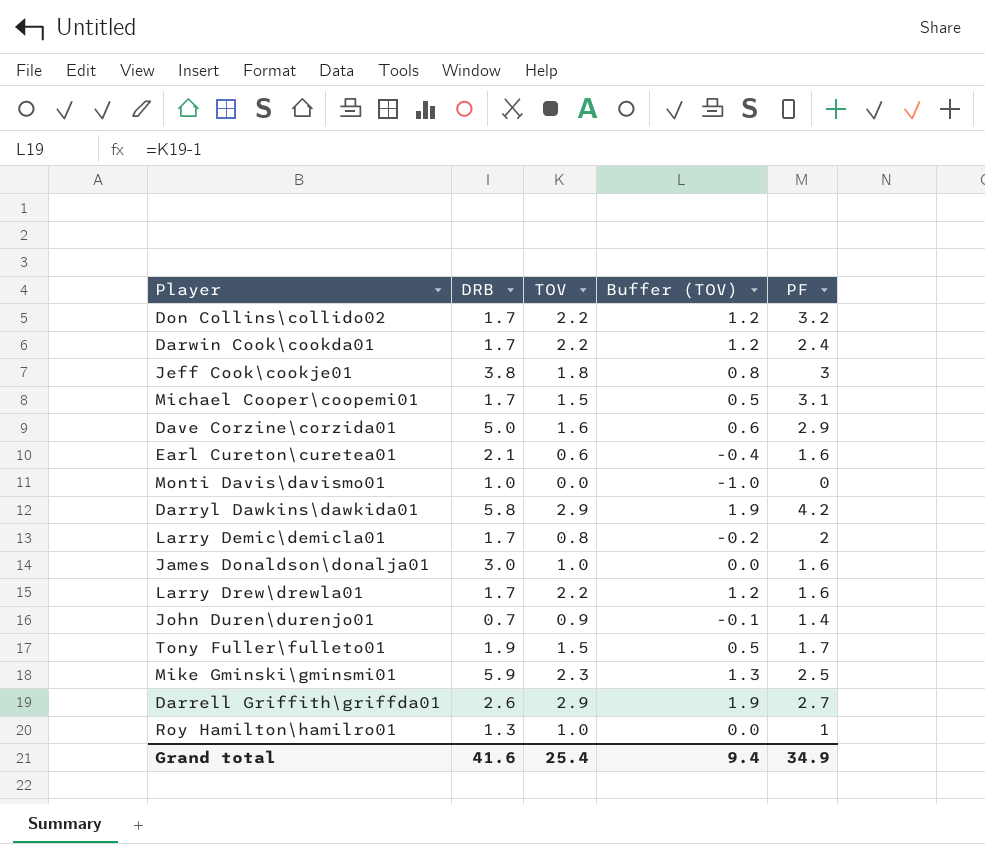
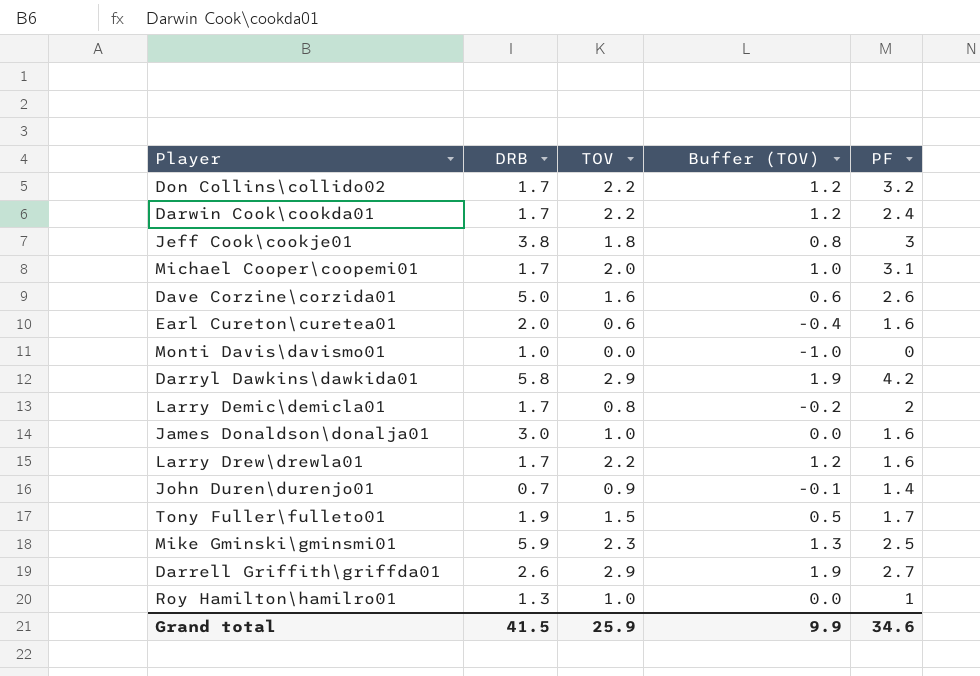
Michael Cooper\coopemi01 | TOV: 1.5 -> 2.0
Michael Cooper\coopemi01 | Buffer (TOV): 0.5 -> 1.0
Dave Corzine\corzida01 | PF: 2.9 -> 2.6
Earl Cureton\curetea01 | DRB: 2.1 -> 2.0
Grand total | DRB: 41.6 -> 41.5
Grand total | TOV: 25.4 -> 25.9
Grand total | Buffer (TOV): 9.4 -> 9.9
Grand total | PF: 34.9 -> 34.6

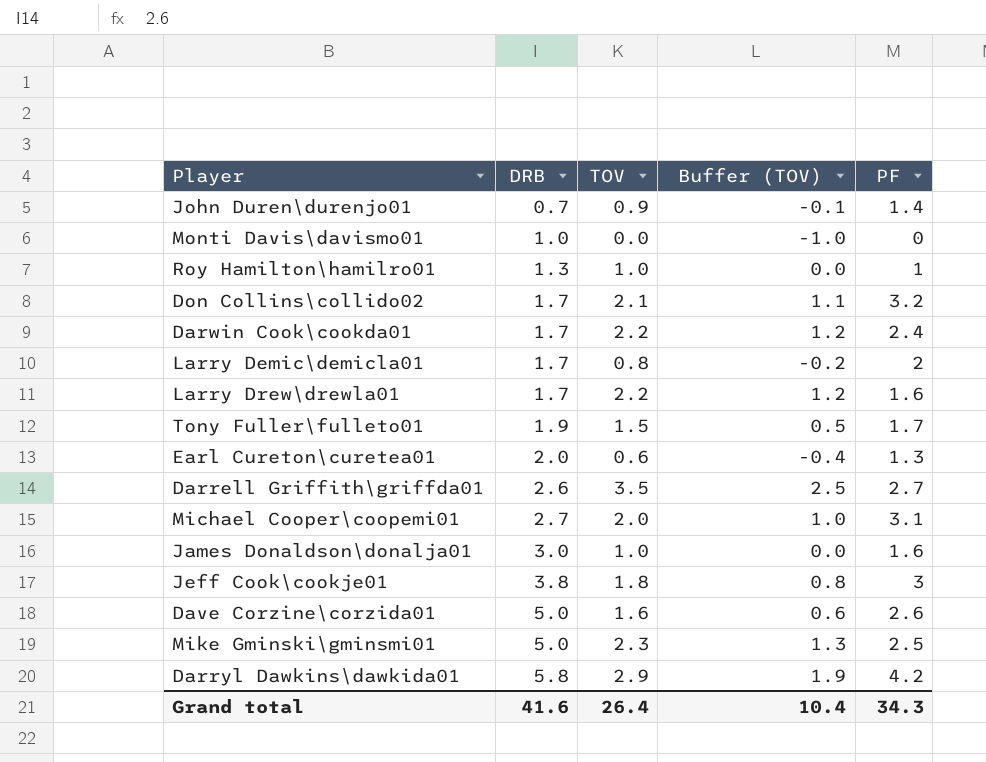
row order: none -> DRB ascending
Don Collins\collido02 | TOV: 2.2 -> 2.1
Don Collins\collido02 | Buffer (TOV): 1.2 -> 1.1
Earl Cureton\curetea01 | PF: 1.6 -> 1.3
Darrell Griffith\griffda01 | TOV: 2.9 -> 3.5
Darrell Griffith\griffda01 | Buffer (TOV): 1.9 -> 2.5
Michael Cooper\coopemi01 | DRB: 1.7 -> 2.7
Mike Gminski\gminsmi01 | DRB: 5.9 -> 5.0
Grand total | DRB: 41.5 -> 41.6
Grand total | TOV: 25.9 -> 26.4
Grand total | Buffer (TOV): 9.9 -> 10.4
Grand total | PF: 34.6 -> 34.3

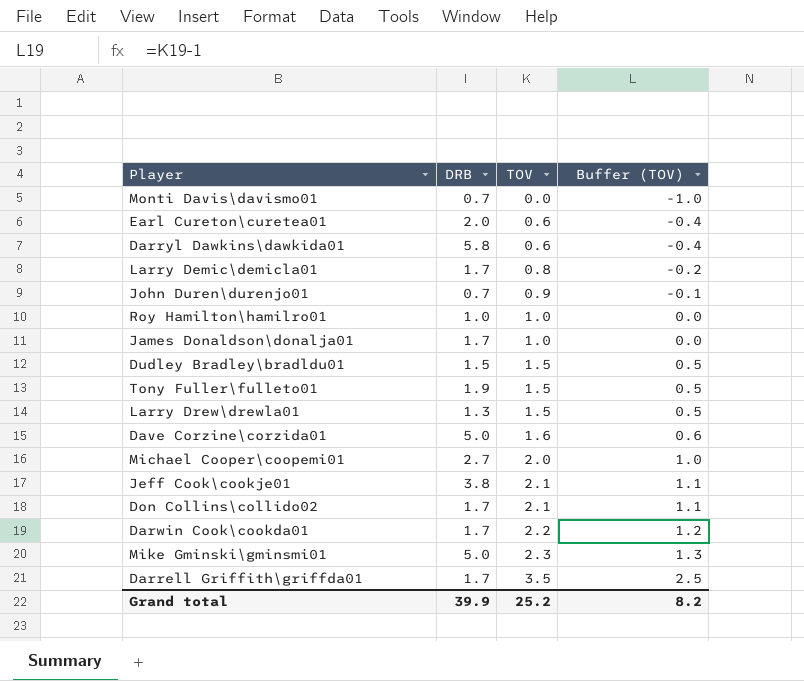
row order: DRB ascending -> TOV ascending
column PF | position: 5 -> none
Monti Davis\davismo01 | DRB: 1.0 -> 0.7
Darryl Dawkins\dawkida01 | TOV: 2.9 -> 0.6
Darryl Dawkins\dawkida01 | Buffer (TOV): 1.9 -> -0.4
Roy Hamilton\hamilro01 | DRB: 1.3 -> 1.0
James Donaldson\donalja01 | DRB: 3.0 -> 1.7
row Dudley Bradley\bradldu01: none -> 1.5 | 1.5 | 0.5
Larry Drew\drewla01 | DRB: 1.7 -> 1.3
Larry Drew\drewla01 | TOV: 2.2 -> 1.5
Larry Drew\drewla01 | Buffer (TOV): 1.2 -> 0.5
Jeff Cook\cookje01 | TOV: 1.8 -> 2.1
Jeff Cook\cookje01 | Buffer (TOV): 0.8 -> 1.1
Darrell Griffith\griffda01 | DRB: 2.6 -> 1.7
Grand total | DRB: 41.6 -> 39.9
Grand total | TOV: 26.4 -> 25.2
Grand total | Buffer (TOV): 10.4 -> 8.2

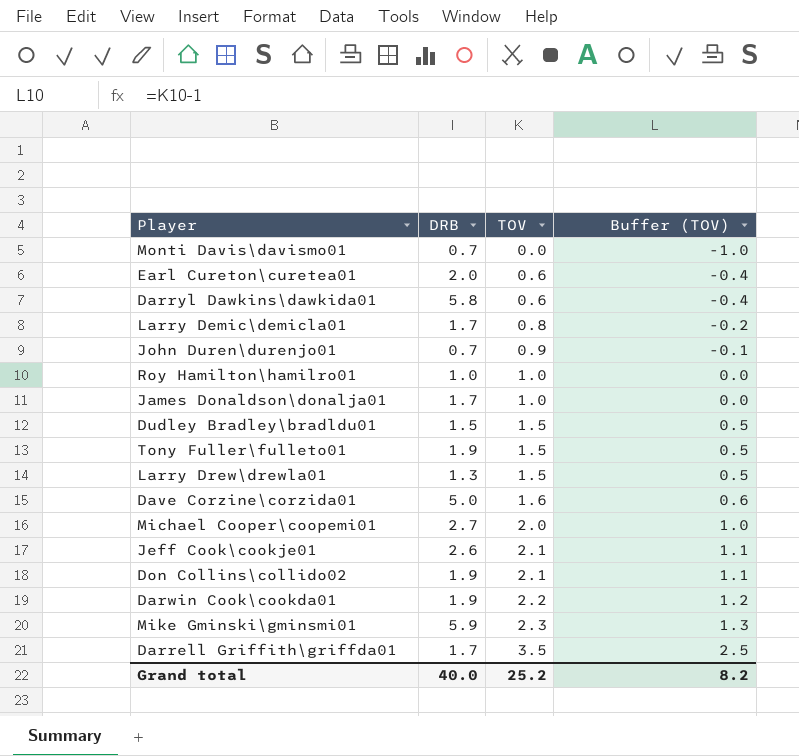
Jeff Cook\cookje01 | DRB: 3.8 -> 2.6
Don Collins\collido02 | DRB: 1.7 -> 1.9
Darwin Cook\cookda01 | DRB: 1.7 -> 1.9
Mike Gminski\gminsmi01 | DRB: 5.0 -> 5.9
Grand total | DRB: 39.9 -> 40.0

